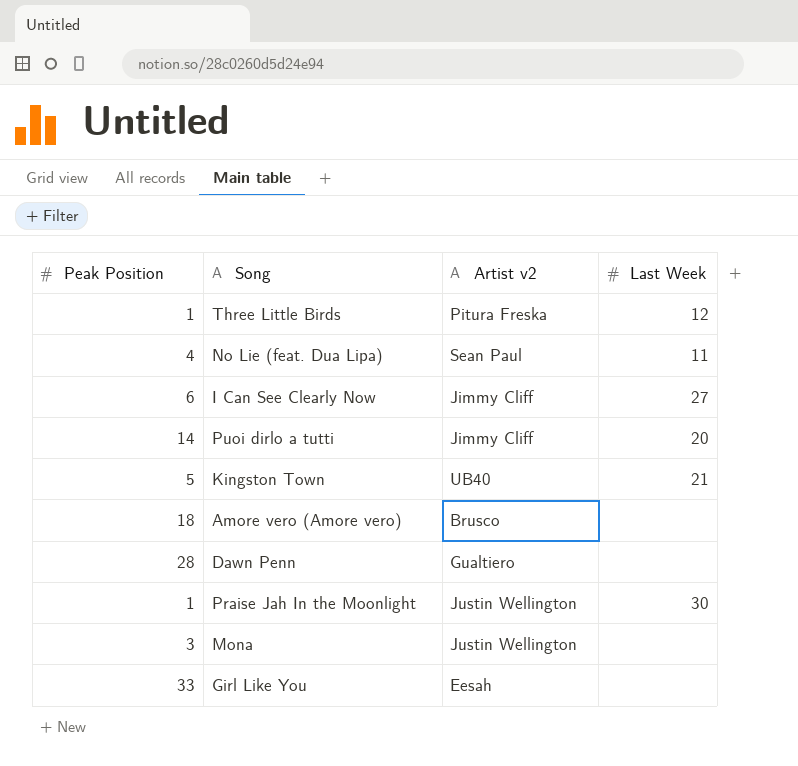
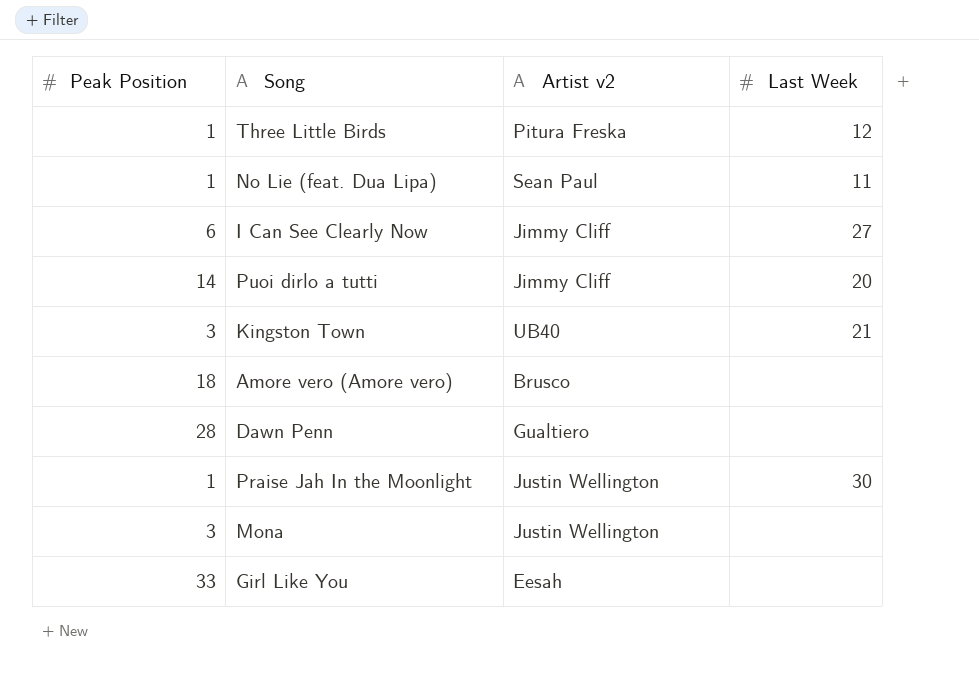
No Lie (feat. Dua Lipa) | Peak Position: 4 -> 1
Kingston Town | Peak Position: 5 -> 3

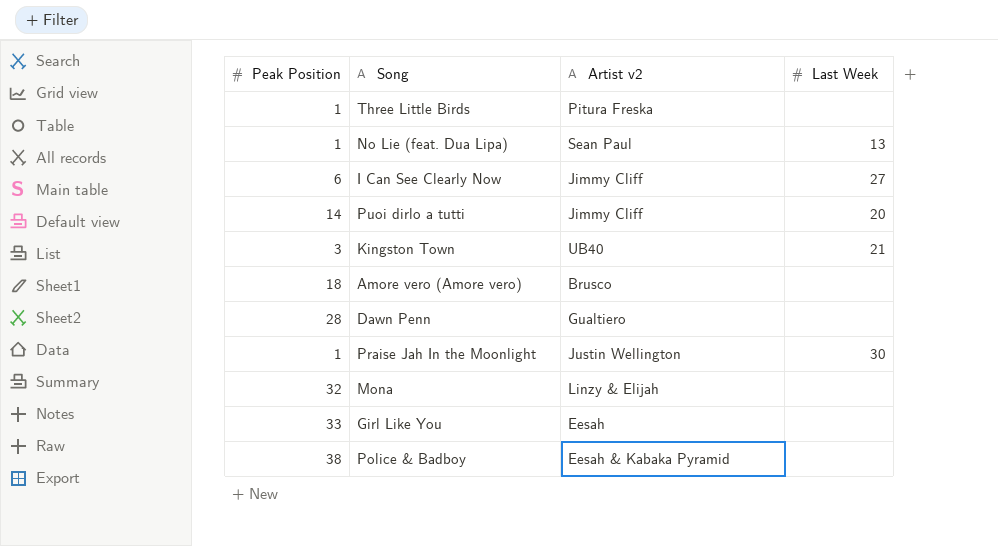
Three Little Birds | Last Week: 12 -> none
No Lie (feat. Dua Lipa) | Last Week: 11 -> 13
Mona | Peak Position: 3 -> 32
Mona | Artist v2: Justin Wellington -> Linzy & Elijah
row Police & Badboy: none -> 38 | Eesah & Kabaka Pyramid | none

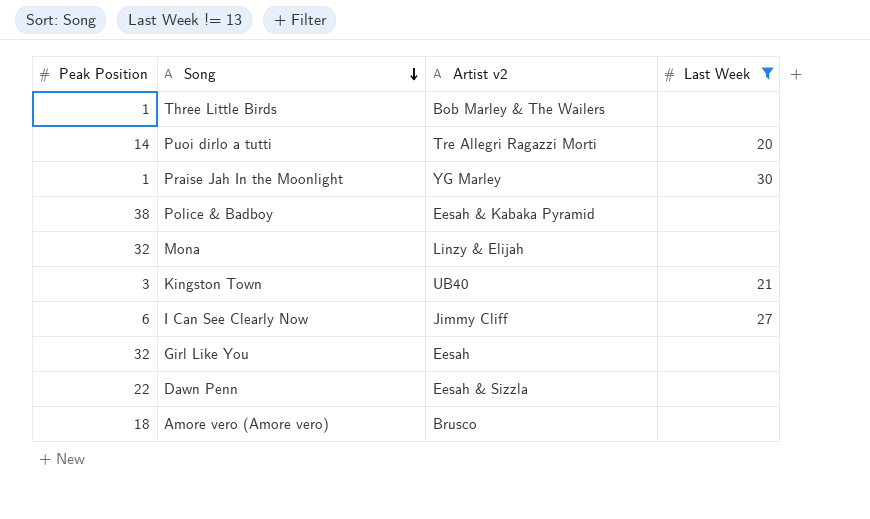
filter: none -> Last Week != 13
row order: none -> Song descending
Three Little Birds | Artist v2: Pitura Freska -> Bob Marley & The Wailers
Puoi dirlo a tutti | Artist v2: Jimmy Cliff -> Tre Allegri Ragazzi Morti
Praise Jah In the Moonlight | Artist v2: Justin Wellington -> YG Marley
Girl Like You | Peak Position: 33 -> 32
Dawn Penn | Peak Position: 28 -> 22
Dawn Penn | Artist v2: Gualtiero -> Eesah & Sizzla

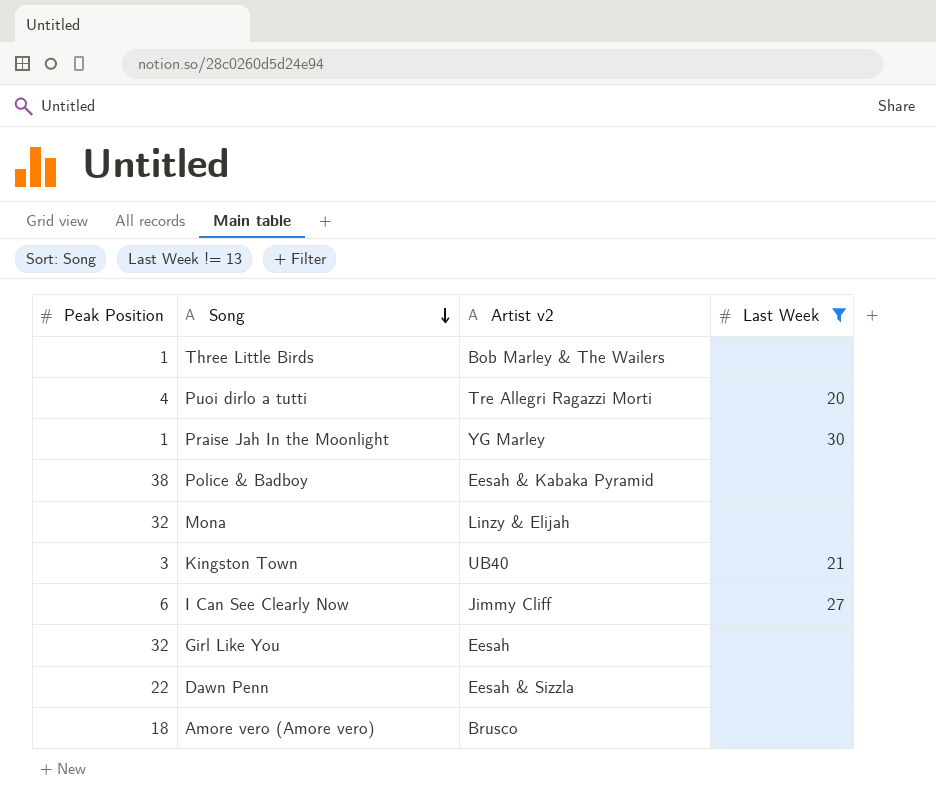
Puoi dirlo a tutti | Peak Position: 14 -> 4

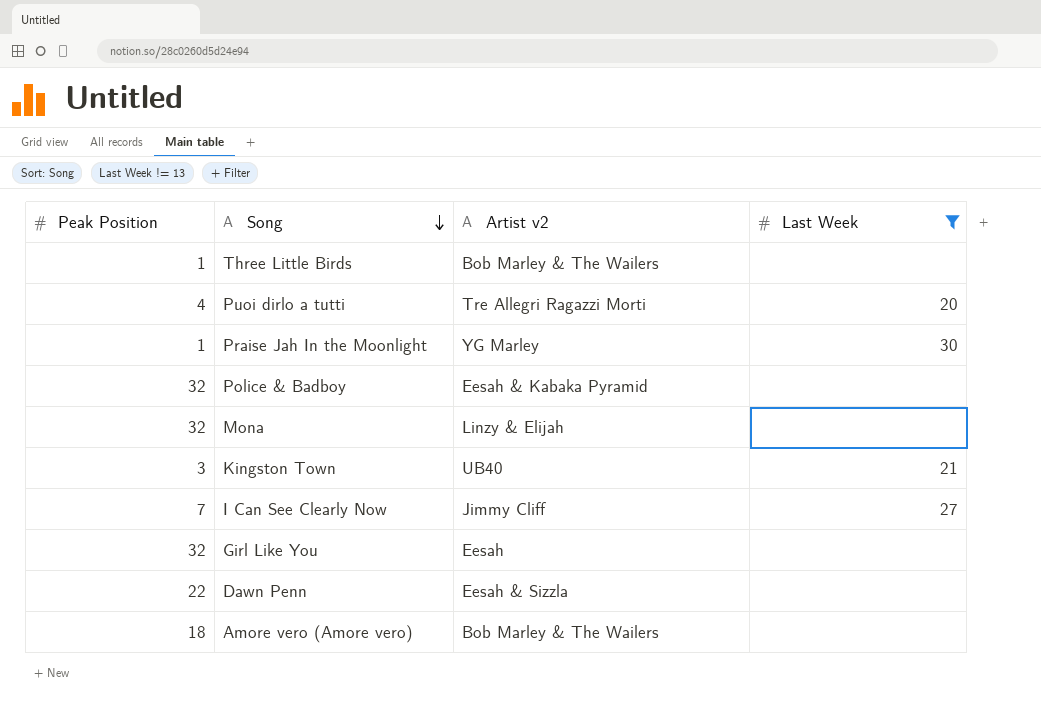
Police & Badboy | Peak Position: 38 -> 32
I Can See Clearly Now | Peak Position: 6 -> 7
Amore vero (Amore vero) | Artist v2: Brusco -> Bob Marley & The Wailers

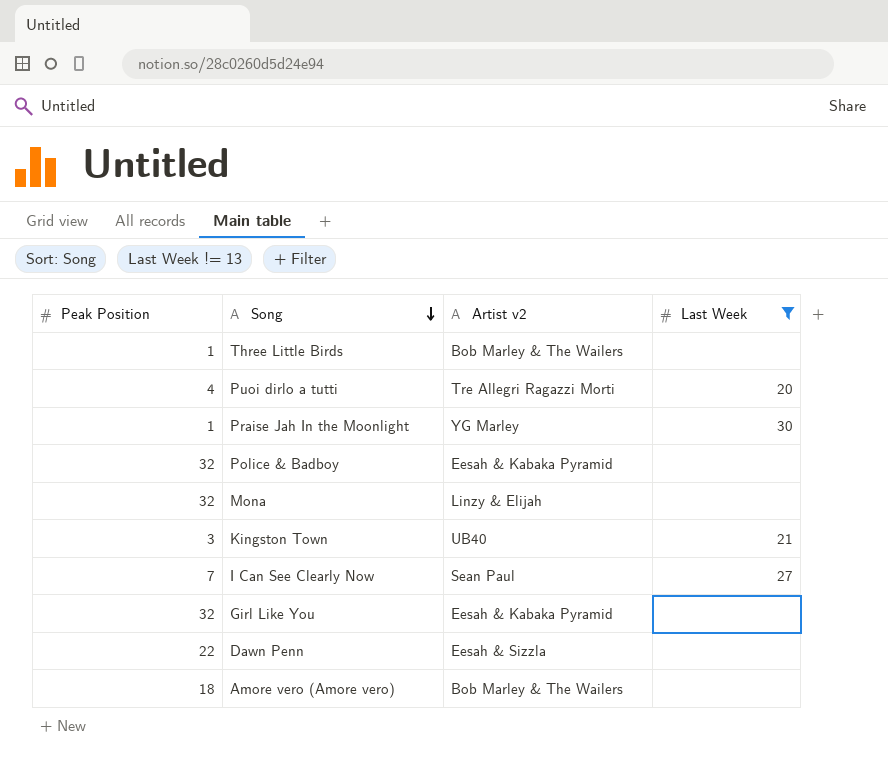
I Can See Clearly Now | Artist v2: Jimmy Cliff -> Sean Paul
Girl Like You | Artist v2: Eesah -> Eesah & Kabaka Pyramid

